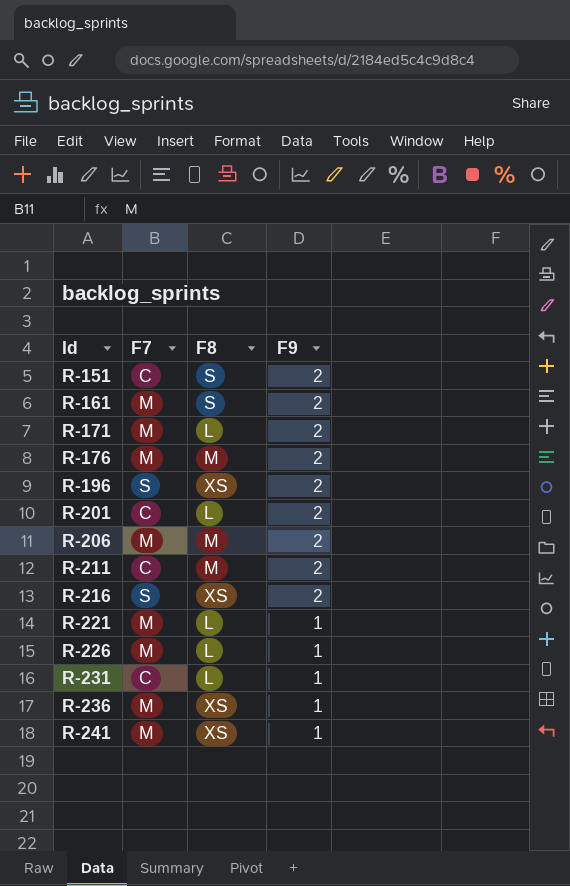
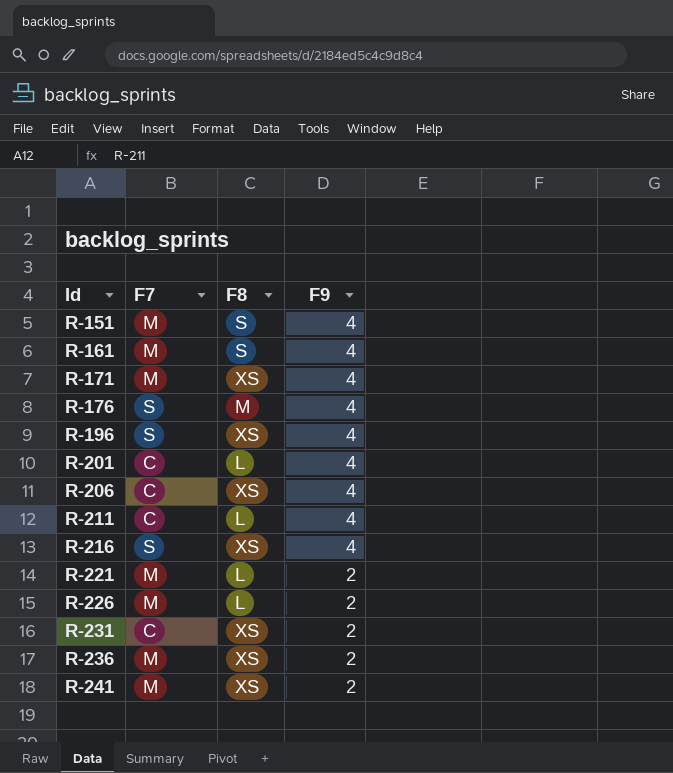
R-151 | F7: C -> M
R-151 | F9: 2 -> 4
R-161 | F9: 2 -> 4
R-171 | F8: L -> XS
R-171 | F9: 2 -> 4
R-176 | F7: M -> S
R-176 | F9: 2 -> 4
R-196 | F9: 2 -> 4
R-201 | F9: 2 -> 4
R-206 | F7: M -> C
R-206 | F8: M -> XS
R-206 | F9: 2 -> 4
R-211 | F8: M -> L
R-211 | F9: 2 -> 4
R-216 | F9: 2 -> 4
R-221 | F9: 1 -> 2
R-226 | F9: 1 -> 2
R-231 | F8: L -> XS
R-231 | F9: 1 -> 2
R-236 | F9: 1 -> 2
R-241 | F9: 1 -> 2

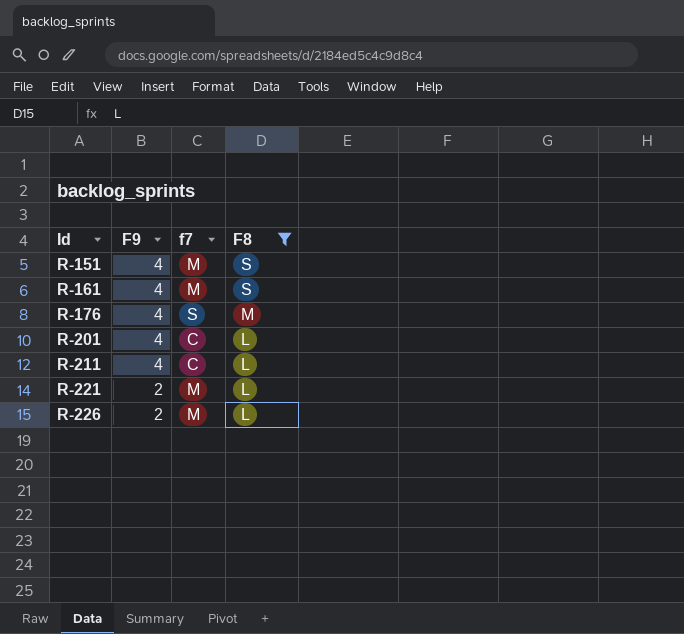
filter: none -> F8 != XS
column F9 | position: 4 -> 2
column name: F7 -> f7

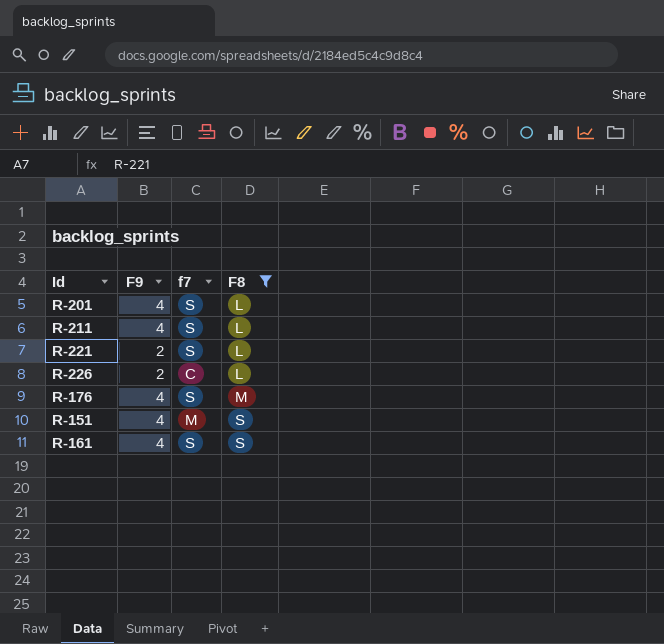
row order: Id ascending -> F8 ascending
R-201 | f7: C -> S
R-211 | f7: C -> S
R-221 | f7: M -> S
R-226 | f7: M -> C
R-161 | f7: M -> S

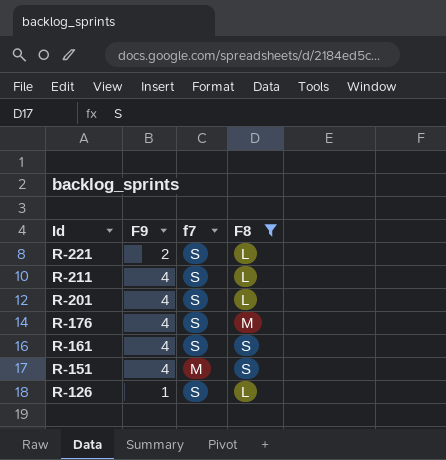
row order: F8 ascending -> Id descending
row R-226: 2 | C | L -> none
row R-126: none -> 1 | S | L

